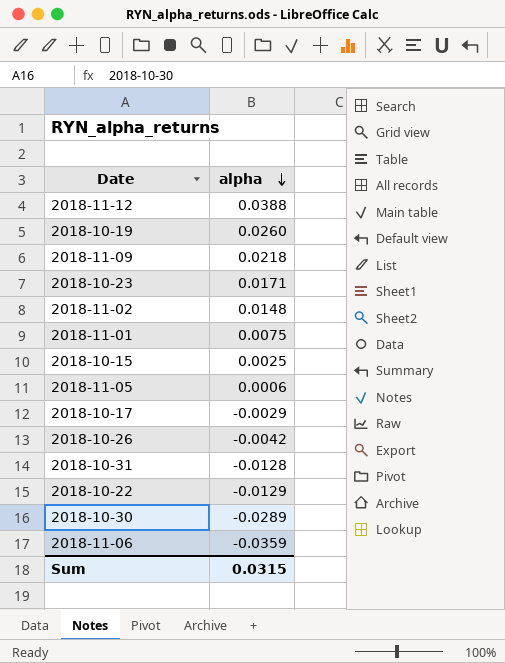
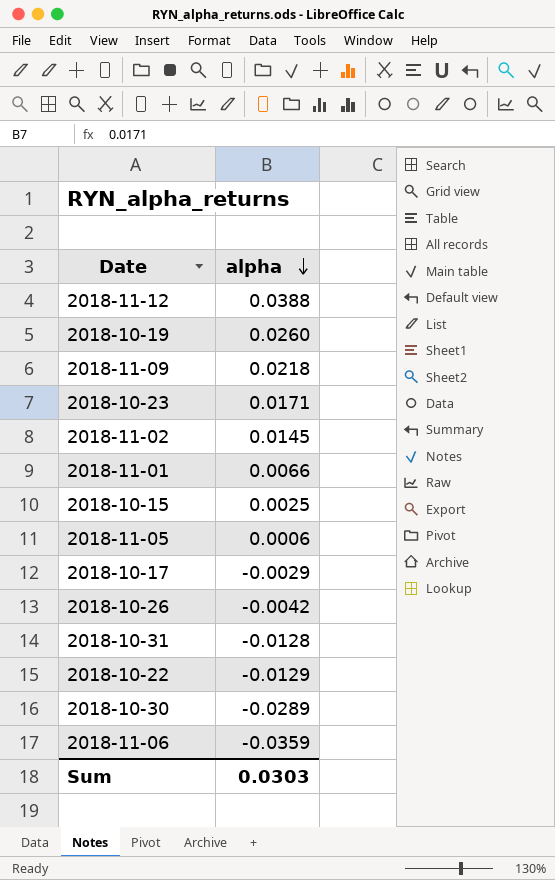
2018-11-02 | alpha: 0.0148 -> 0.0145
2018-11-01 | alpha: 0.0075 -> 0.0066
Sum | alpha: 0.0315 -> 0.0303

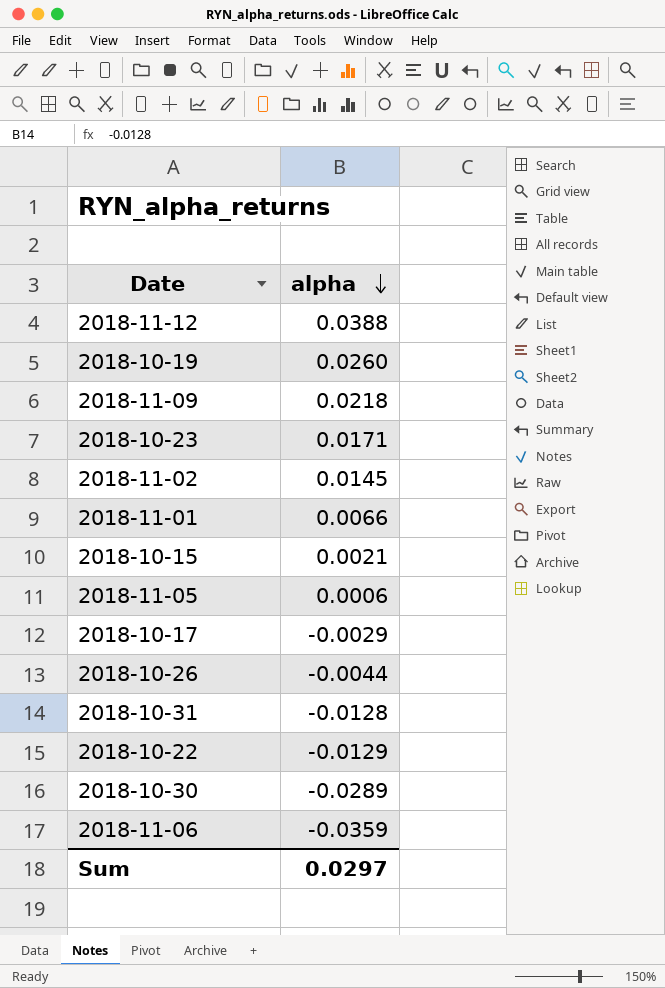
2018-10-15 | alpha: 0.0025 -> 0.0021
2018-10-26 | alpha: -0.0042 -> -0.0044
Sum | alpha: 0.0303 -> 0.0297

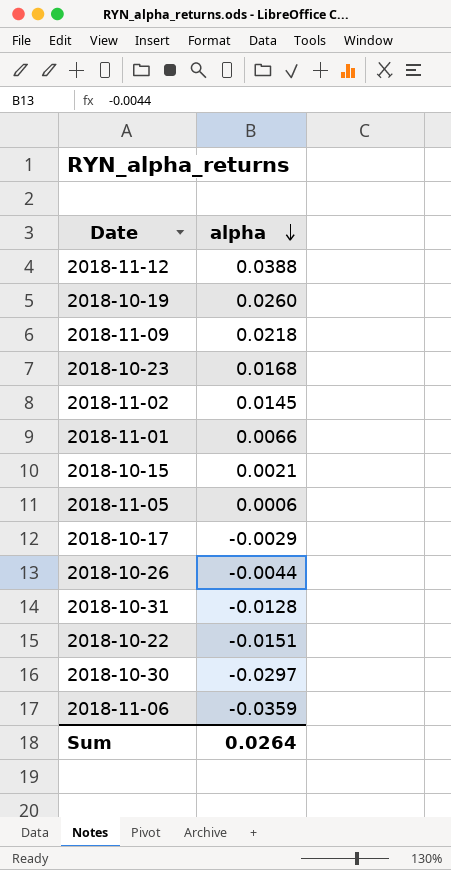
2018-10-23 | alpha: 0.0171 -> 0.0168
2018-10-22 | alpha: -0.0129 -> -0.0151
2018-10-30 | alpha: -0.0289 -> -0.0297
Sum | alpha: 0.0297 -> 0.0264

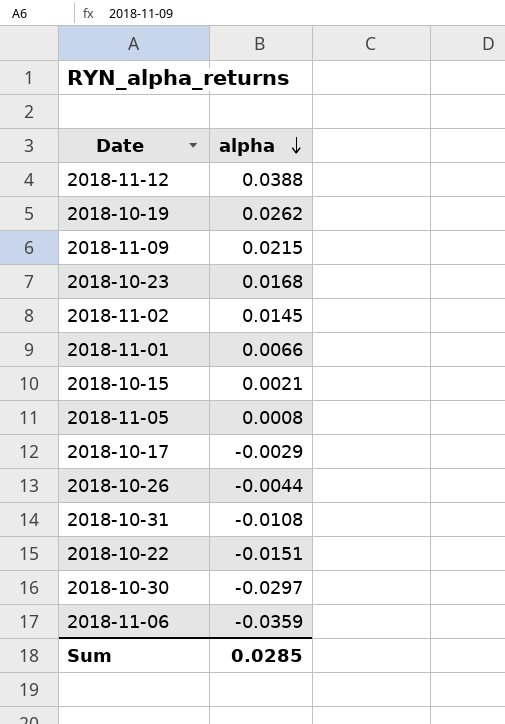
2018-10-19 | alpha: 0.0260 -> 0.0262
2018-11-09 | alpha: 0.0218 -> 0.0215
2018-11-05 | alpha: 0.0006 -> 0.0008
2018-10-31 | alpha: -0.0128 -> -0.0108
Sum | alpha: 0.0264 -> 0.0285

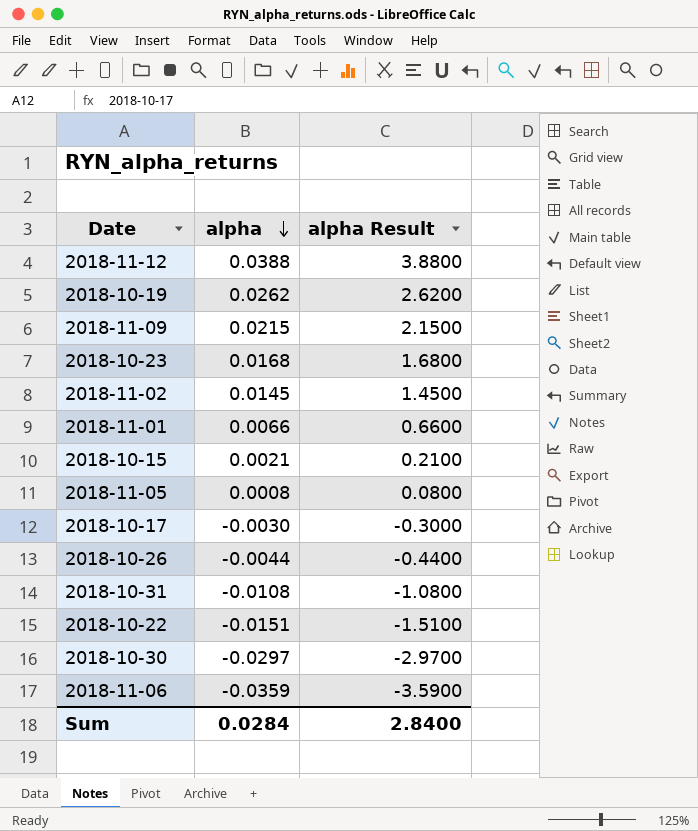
column alpha Result | formula: none -> [alpha] * 100
2018-10-17 | alpha: -0.0029 -> -0.0030
Sum | alpha: 0.0285 -> 0.0284

